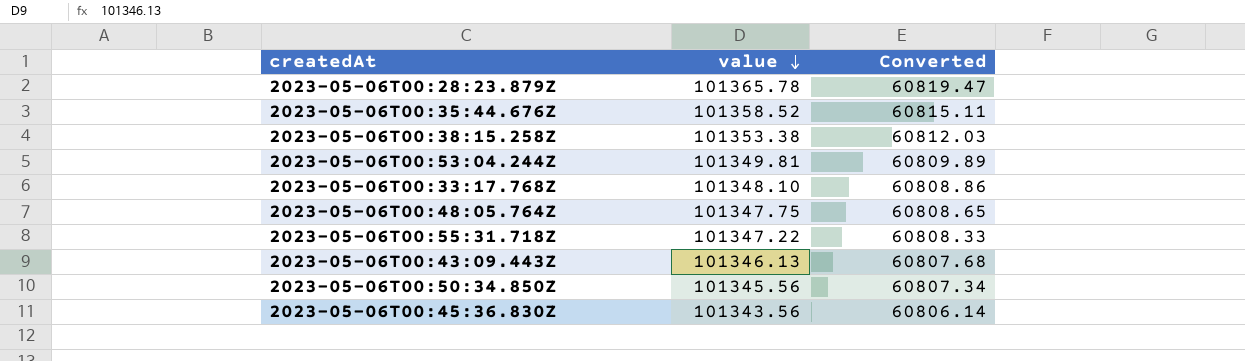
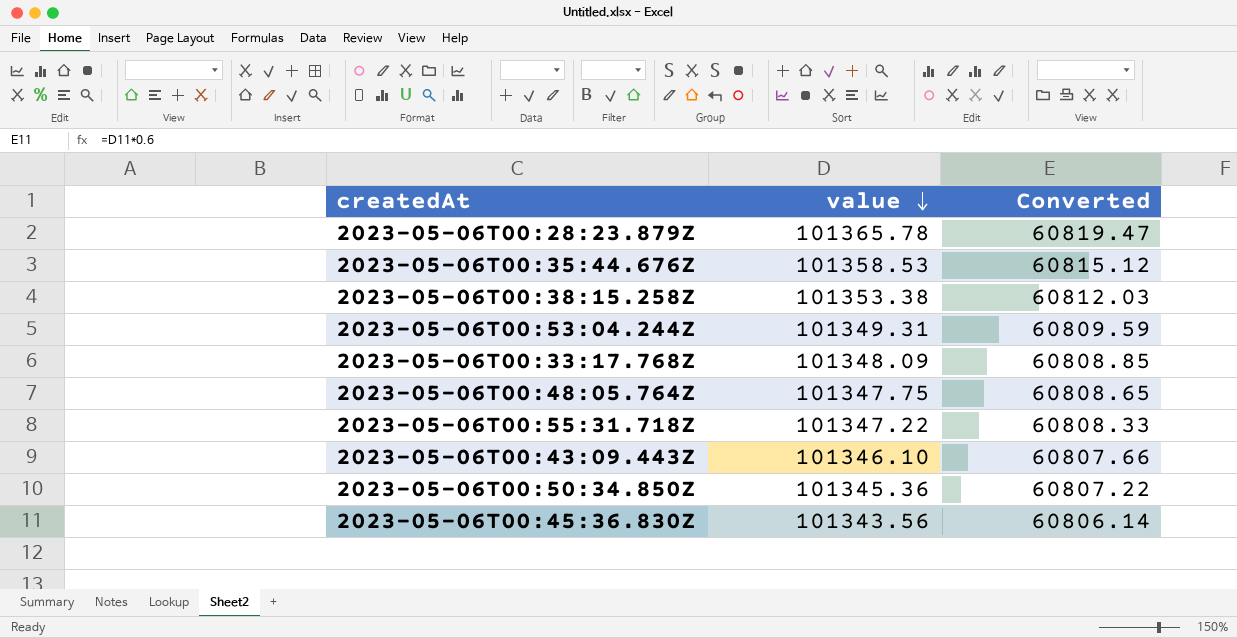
2023-05-06T00:35:44.676Z | value: 101358.52 -> 101358.53
2023-05-06T00:35:44.676Z | Converted: 60815.11 -> 60815.12
2023-05-06T00:53:04.244Z | value: 101349.81 -> 101349.31
2023-05-06T00:53:04.244Z | Converted: 60809.89 -> 60809.59
2023-05-06T00:33:17.768Z | value: 101348.10 -> 101348.09
2023-05-06T00:33:17.768Z | Converted: 60808.86 -> 60808.85
2023-05-06T00:43:09.443Z | value: 101346.13 -> 101346.10
2023-05-06T00:43:09.443Z | Converted: 60807.68 -> 60807.66
2023-05-06T00:50:34.850Z | value: 101345.56 -> 101345.36
2023-05-06T00:50:34.850Z | Converted: 60807.34 -> 60807.22

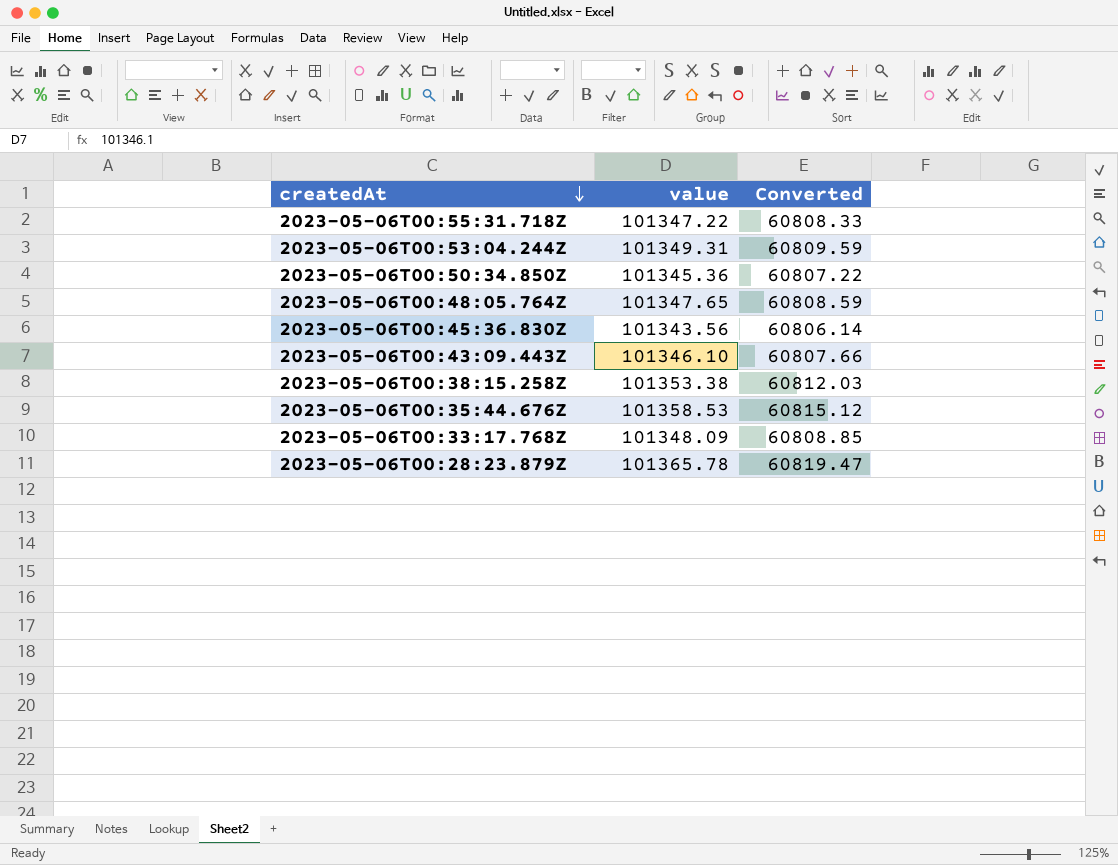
row order: value descending -> createdAt descending
2023-05-06T00:48:05.764Z | value: 101347.75 -> 101347.65
2023-05-06T00:48:05.764Z | Converted: 60808.65 -> 60808.59

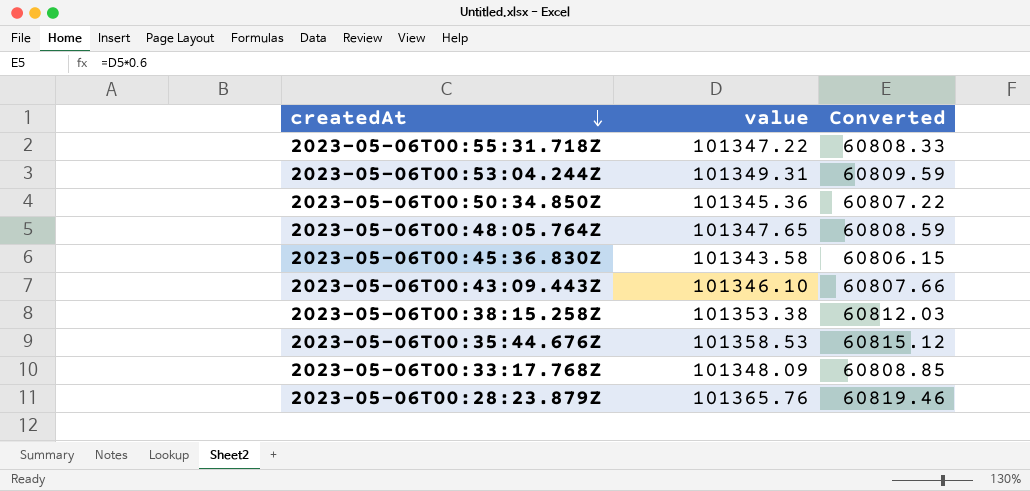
2023-05-06T00:45:36.830Z | value: 101343.56 -> 101343.58
2023-05-06T00:45:36.830Z | Converted: 60806.14 -> 60806.15
2023-05-06T00:28:23.879Z | value: 101365.78 -> 101365.76
2023-05-06T00:28:23.879Z | Converted: 60819.47 -> 60819.46

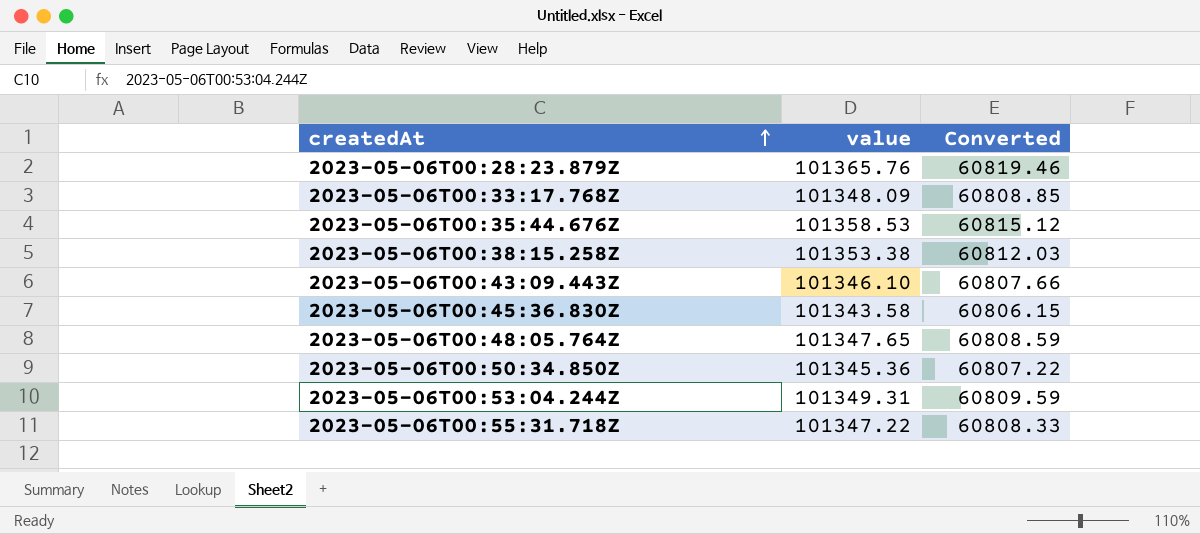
row order: createdAt descending -> createdAt ascending

